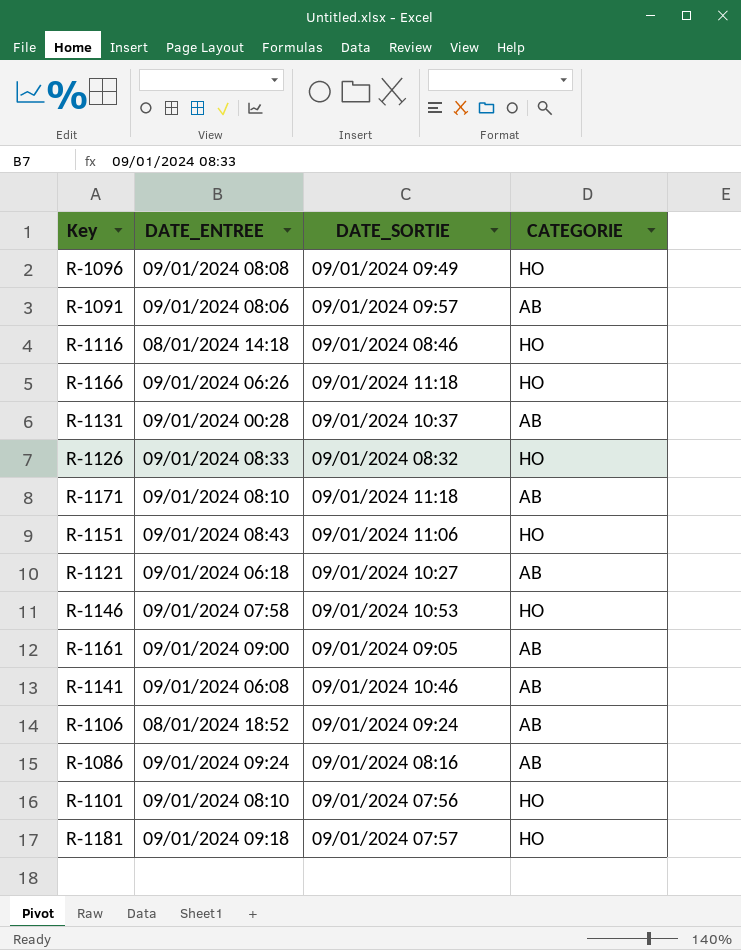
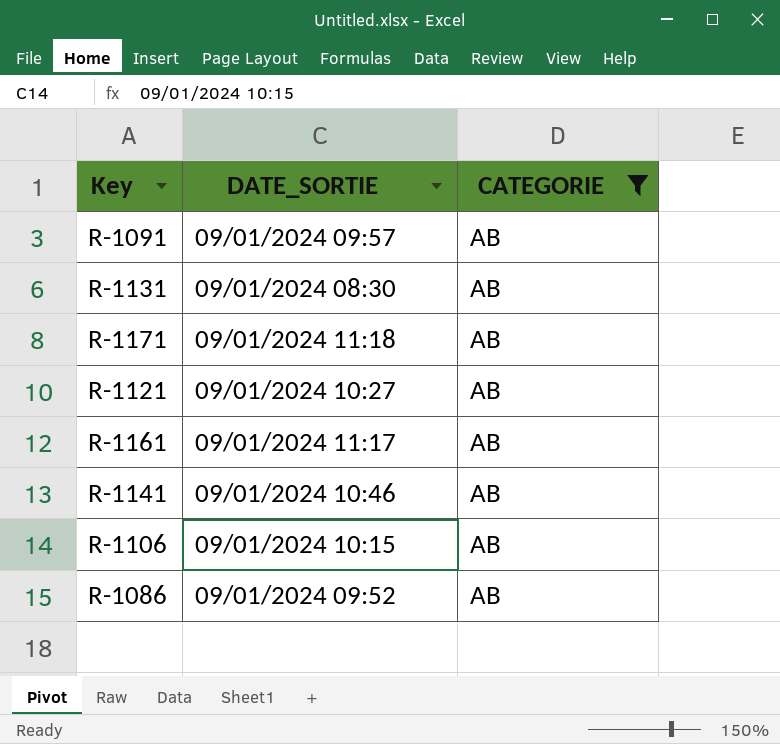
filter: none -> CATEGORIE = AB
column DATE_ENTREE | position: 2 -> none
R-1131 | DATE_SORTIE: 09/01/2024 10:37 -> 09/01/2024 08:30
R-1161 | DATE_SORTIE: 09/01/2024 09:05 -> 09/01/2024 11:17
R-1106 | DATE_SORTIE: 09/01/2024 09:24 -> 09/01/2024 10:15
R-1086 | DATE_SORTIE: 09/01/2024 08:16 -> 09/01/2024 09:52

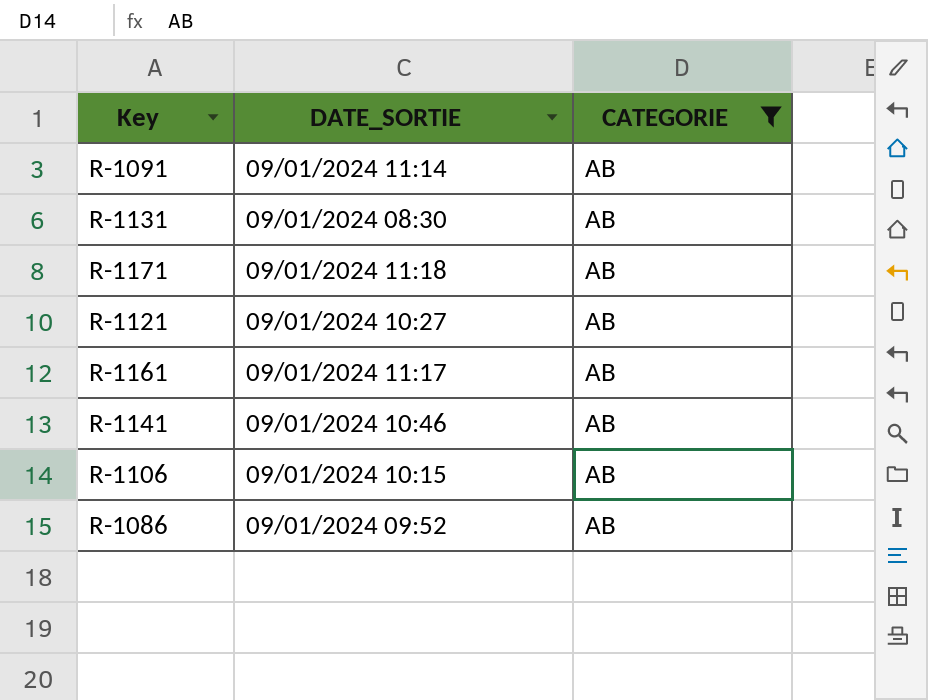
R-1091 | DATE_SORTIE: 09/01/2024 09:57 -> 09/01/2024 11:14

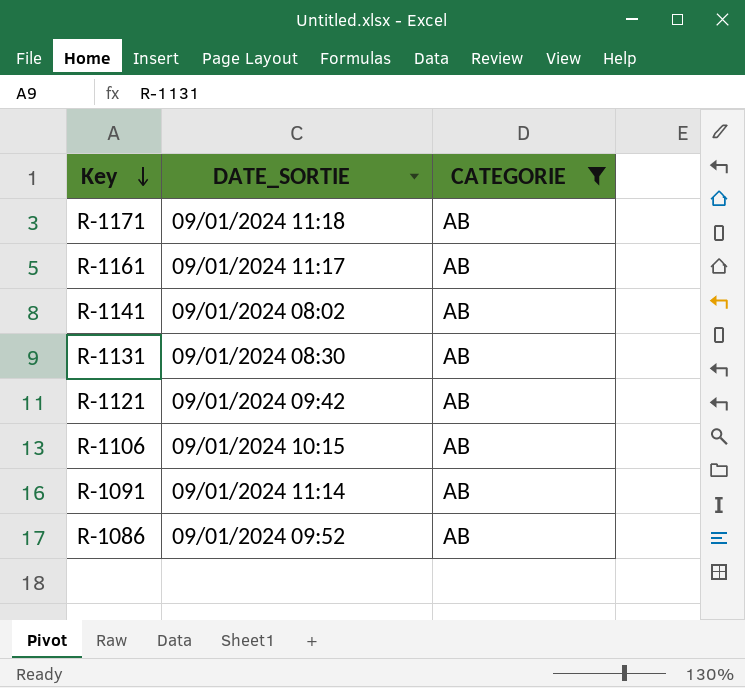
row order: none -> Key descending
R-1141 | DATE_SORTIE: 09/01/2024 10:46 -> 09/01/2024 08:02
R-1121 | DATE_SORTIE: 09/01/2024 10:27 -> 09/01/2024 09:42

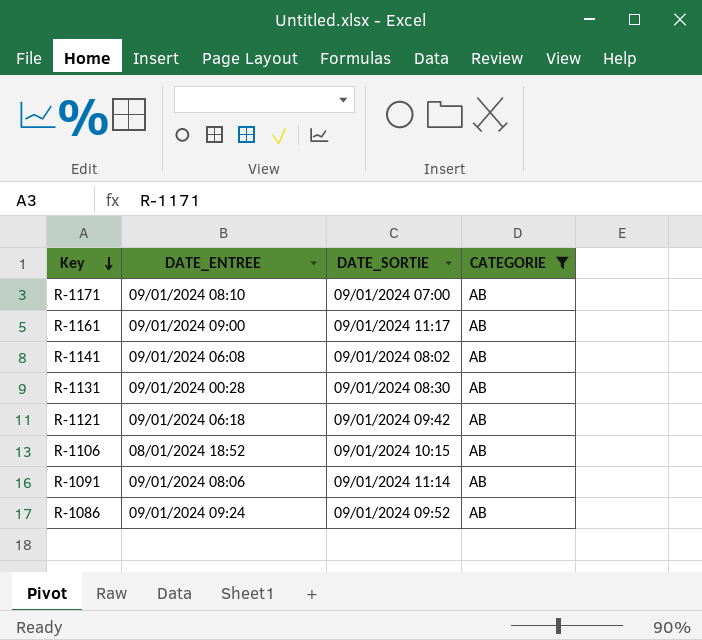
column DATE_ENTREE | position: none -> 2
R-1171 | DATE_SORTIE: 09/01/2024 11:18 -> 09/01/2024 07:00

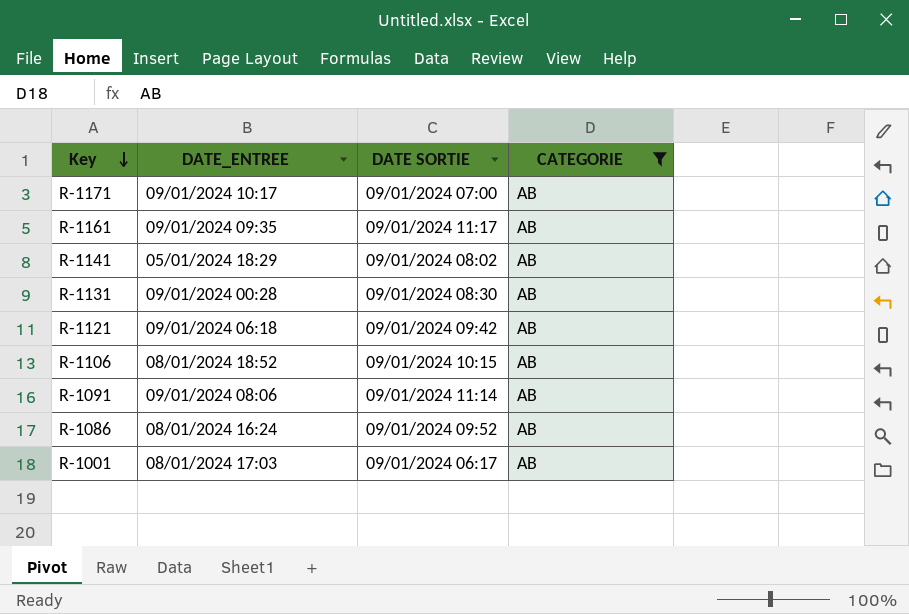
column name: DATE_SORTIE -> DATE SORTIE
R-1171 | DATE_ENTREE: 09/01/2024 08:10 -> 09/01/2024 10:17
R-1161 | DATE_ENTREE: 09/01/2024 09:00 -> 09/01/2024 09:35
R-1141 | DATE_ENTREE: 09/01/2024 06:08 -> 05/01/2024 18:29
R-1086 | DATE_ENTREE: 09/01/2024 09:24 -> 08/01/2024 16:24
row R-1001: none -> 08/01/2024 17:03 | 09/01/2024 06:17 | AB

